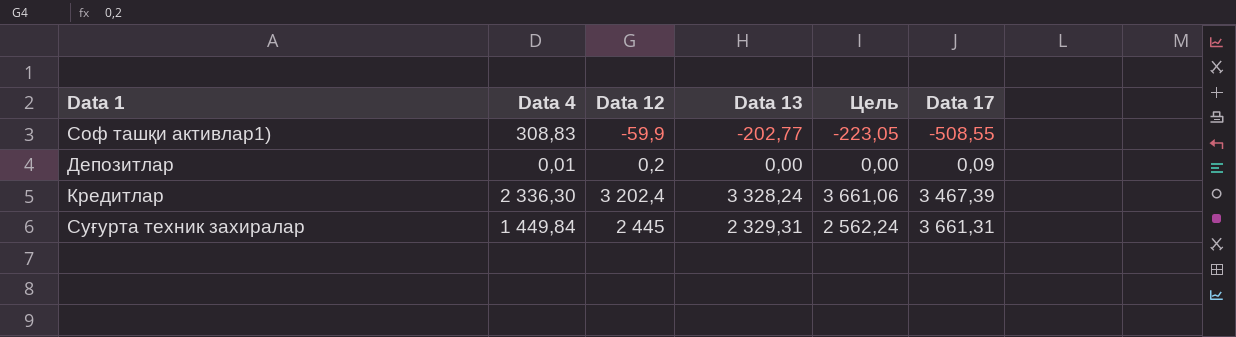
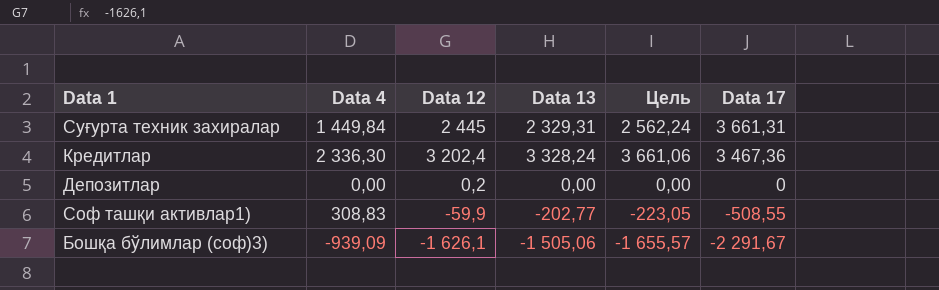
row order: Data 17 ascending -> Data 17 descending
Кредитлар | Data 17: 3 467,39 -> 3 467,36
Депозитлар | Data 4: 0,01 -> 0,00
Депозитлар | Data 17: 0,09 -> 0
row Бошқа бўлимлар (соф)3): none -> -939,09 | -1 626,1 | -1 505,06 | -1 655,57 | -2 291,67

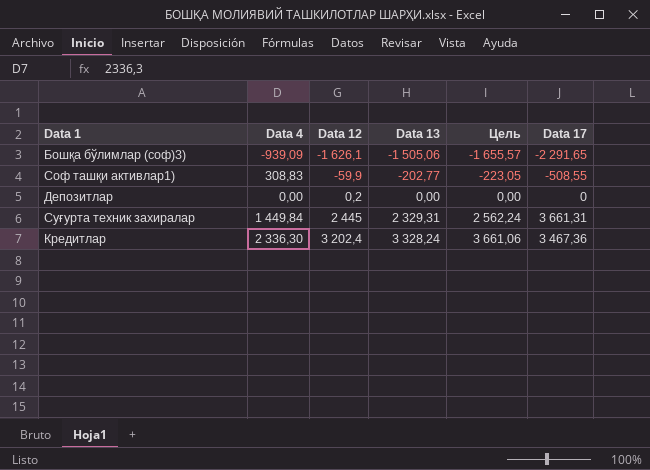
row order: Data 17 descending -> Data 12 ascending
Бошқа бўлимлар (соф)3) | Data 17: -2 291,67 -> -2 291,65

